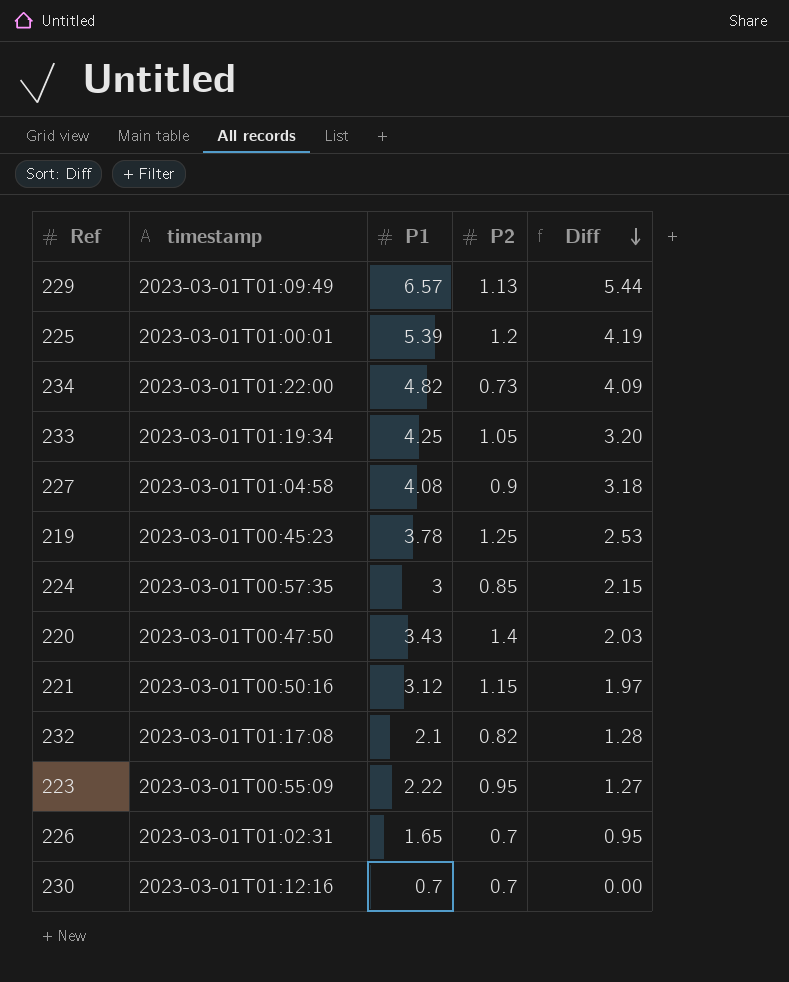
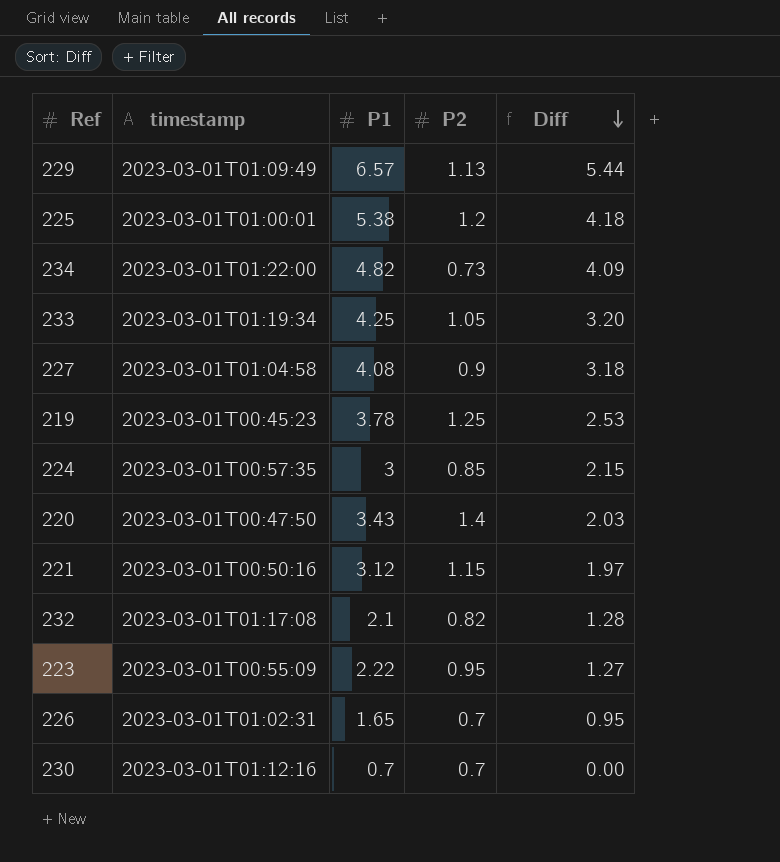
225 | P1: 5.39 -> 5.38
225 | Diff: 4.19 -> 4.18

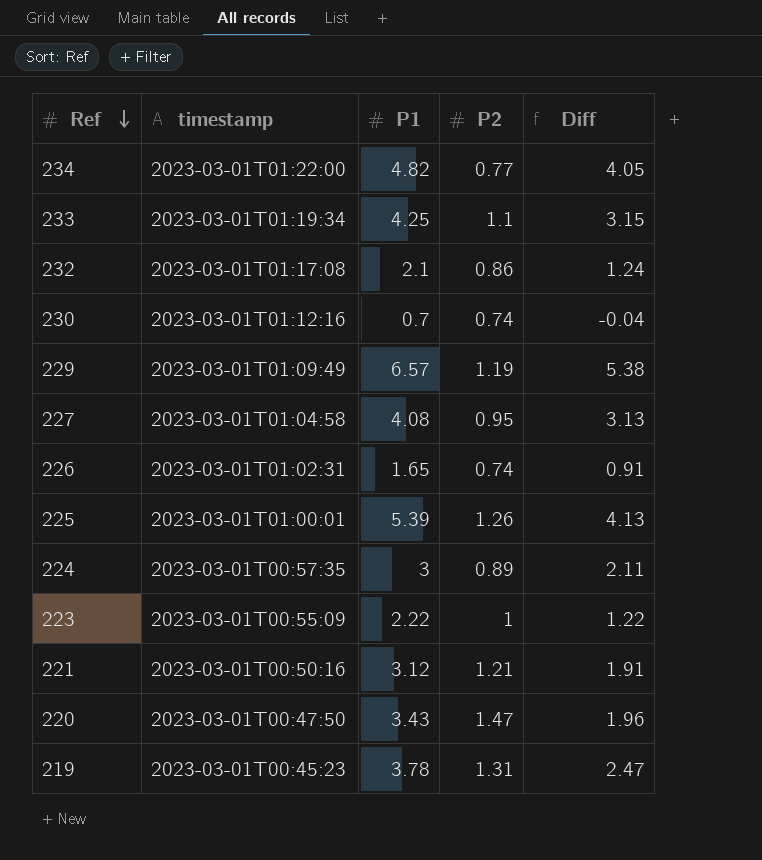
row order: Diff descending -> Ref descending
234 | P2: 0.73 -> 0.77
234 | Diff: 4.09 -> 4.05
233 | P2: 1.05 -> 1.1
233 | Diff: 3.20 -> 3.15
232 | P2: 0.82 -> 0.86
232 | Diff: 1.28 -> 1.24
230 | P2: 0.7 -> 0.74
230 | Diff: 0.00 -> -0.04
229 | P2: 1.13 -> 1.19
229 | Diff: 5.44 -> 5.38
227 | P2: 0.9 -> 0.95
227 | Diff: 3.18 -> 3.13
226 | P2: 0.7 -> 0.74
226 | Diff: 0.95 -> 0.91
225 | P1: 5.38 -> 5.39
225 | P2: 1.2 -> 1.26
225 | Diff: 4.18 -> 4.13
224 | P2: 0.85 -> 0.89
224 | Diff: 2.15 -> 2.11
223 | P2: 0.95 -> 1
223 | Diff: 1.27 -> 1.22
221 | P2: 1.15 -> 1.21
221 | Diff: 1.97 -> 1.91
220 | P2: 1.4 -> 1.47
220 | Diff: 2.03 -> 1.96
219 | P2: 1.25 -> 1.31
219 | Diff: 2.53 -> 2.47

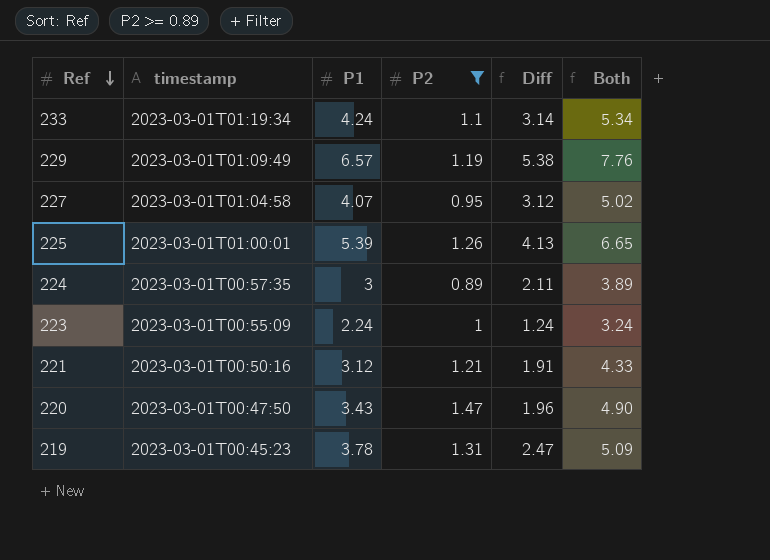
filter: none -> P2 >= 0.89
column Both | formula: none -> [P1] + [P2]
233 | P1: 4.25 -> 4.24
233 | Diff: 3.15 -> 3.14
227 | P1: 4.08 -> 4.07
227 | Diff: 3.13 -> 3.12
223 | P1: 2.22 -> 2.24
223 | Diff: 1.22 -> 1.24

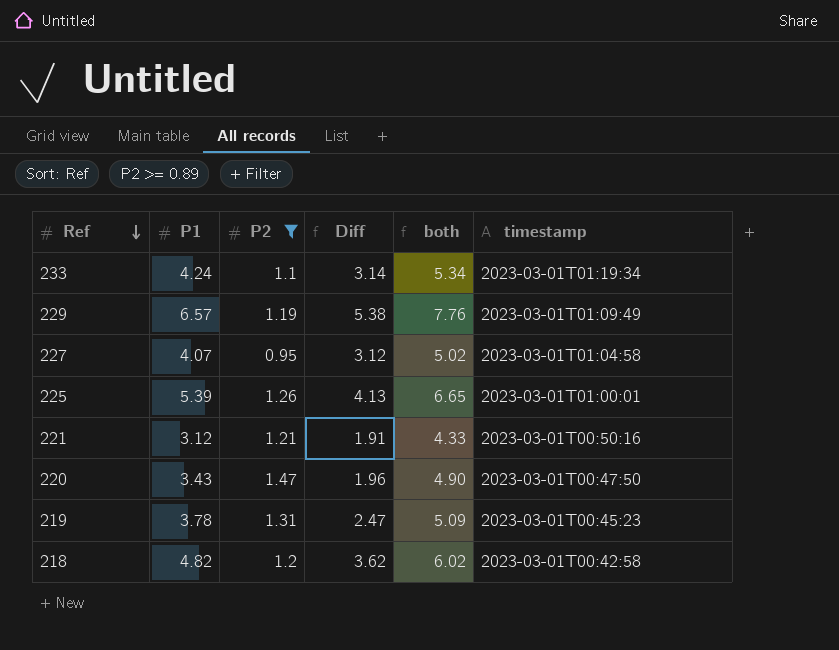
column name: Both -> both
column timestamp | position: 2 -> 6
row 224: 2023-03-01T00:57:35 | 3 | 0.89 | 2.11 | 3.89 -> none
row 223: 2023-03-01T00:55:09 | 2.24 | 1 | 1.24 | 3.24 -> none
row 218: none -> 4.82 | 1.2 | 3.62 | 6.02 | 2023-03-01T00:42:58

